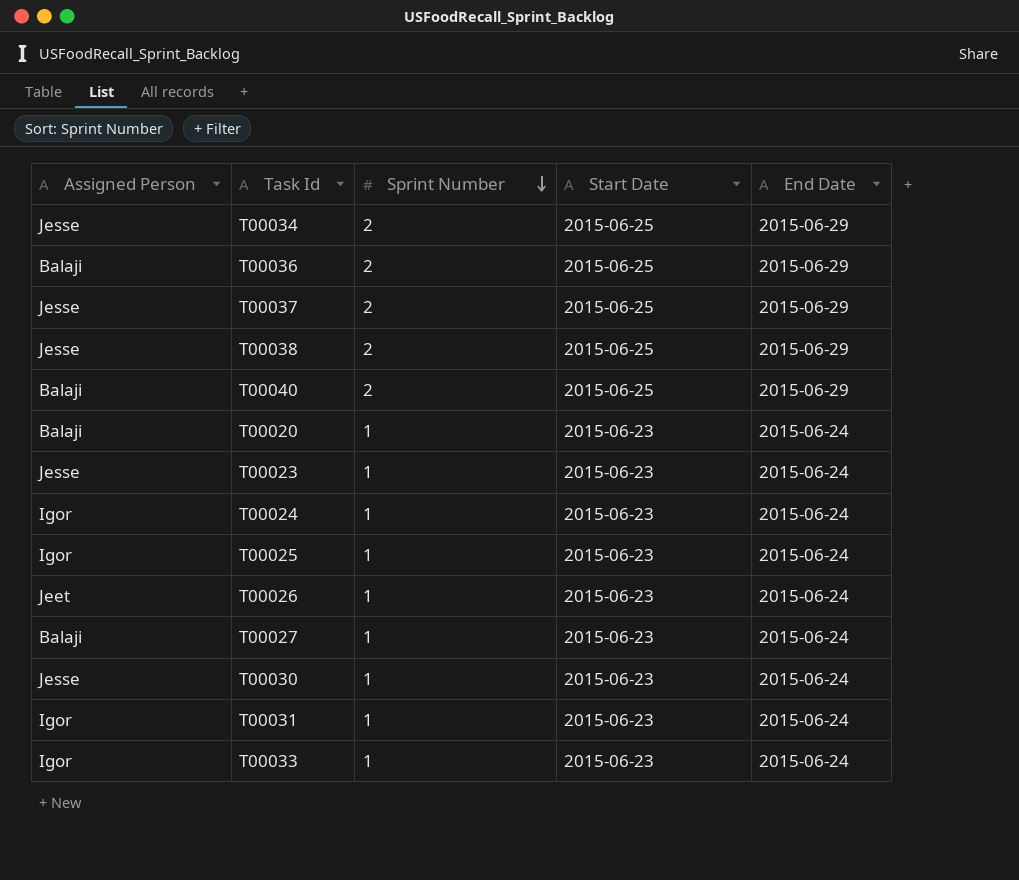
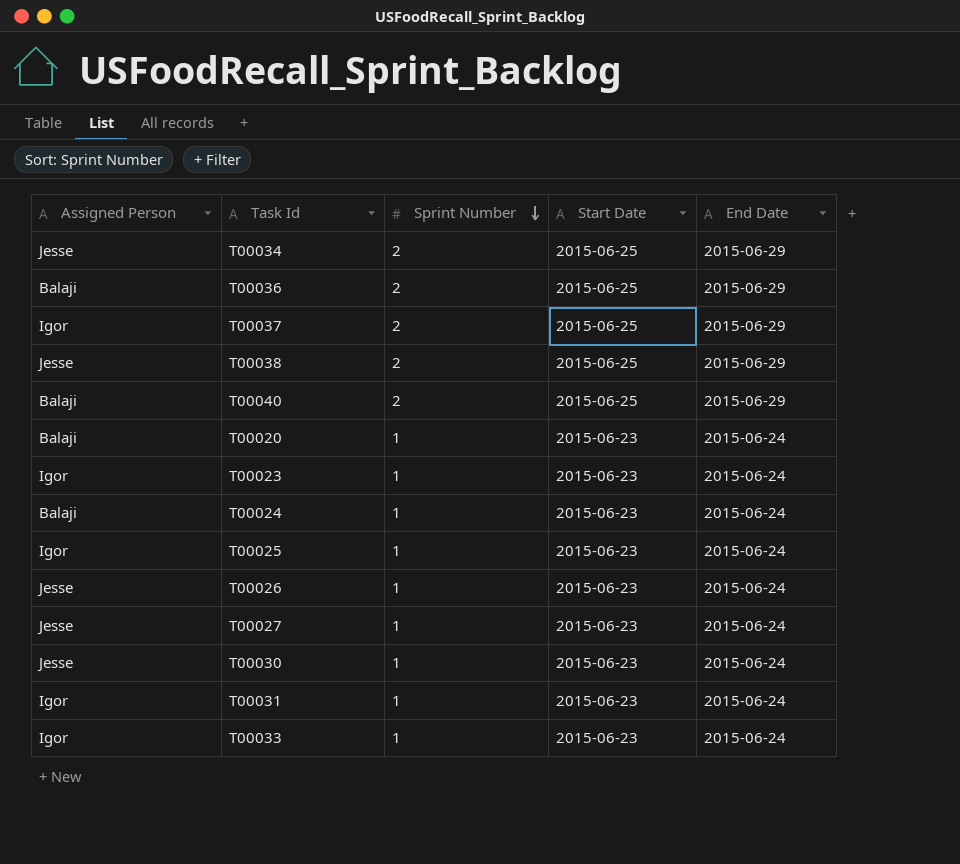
T00037 | Assigned Person: Jesse -> Igor
T00023 | Assigned Person: Jesse -> Igor
T00024 | Assigned Person: Igor -> Balaji
T00026 | Assigned Person: Jeet -> Jesse
T00027 | Assigned Person: Balaji -> Jesse

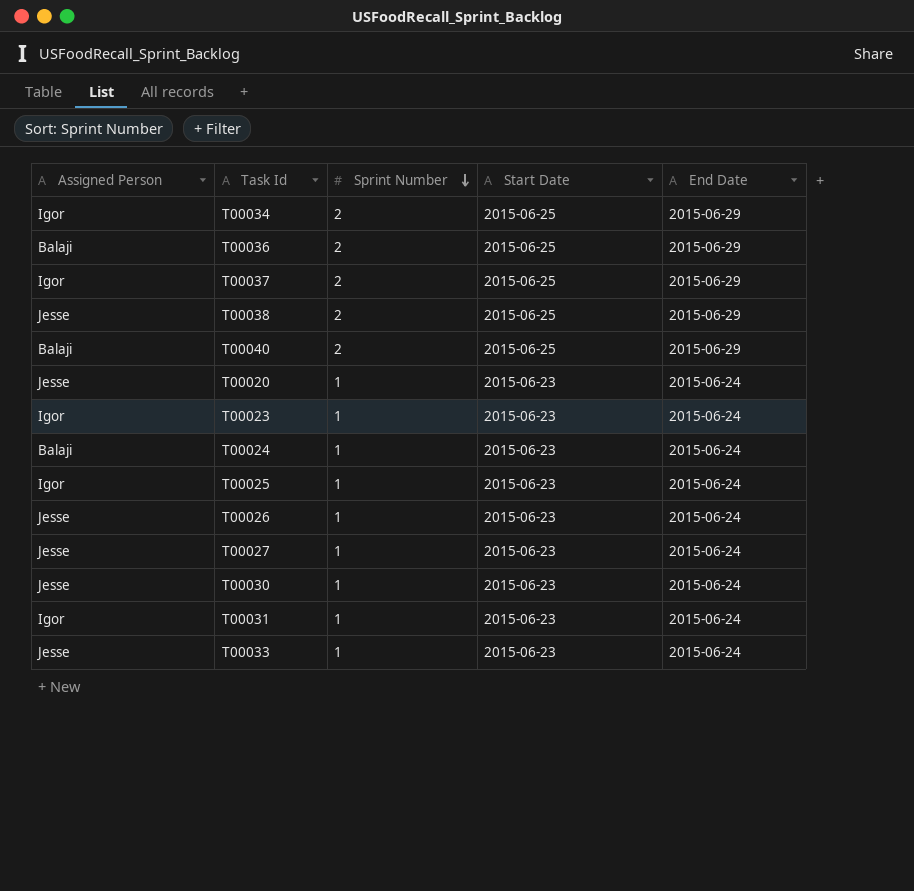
T00034 | Assigned Person: Jesse -> Igor
T00020 | Assigned Person: Balaji -> Jesse
T00033 | Assigned Person: Igor -> Jesse

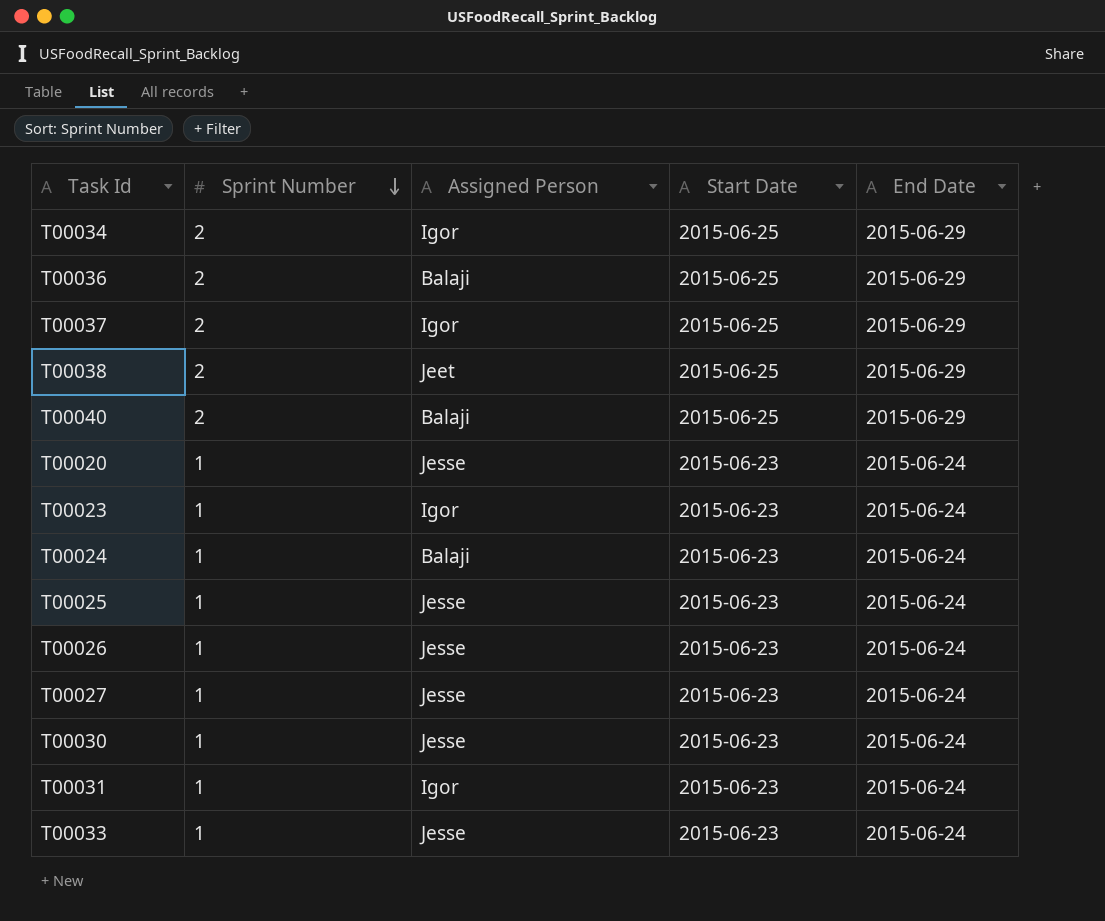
column Assigned Person | position: 1 -> 3
T00038 | Assigned Person: Jesse -> Jeet
T00025 | Assigned Person: Igor -> Jesse

